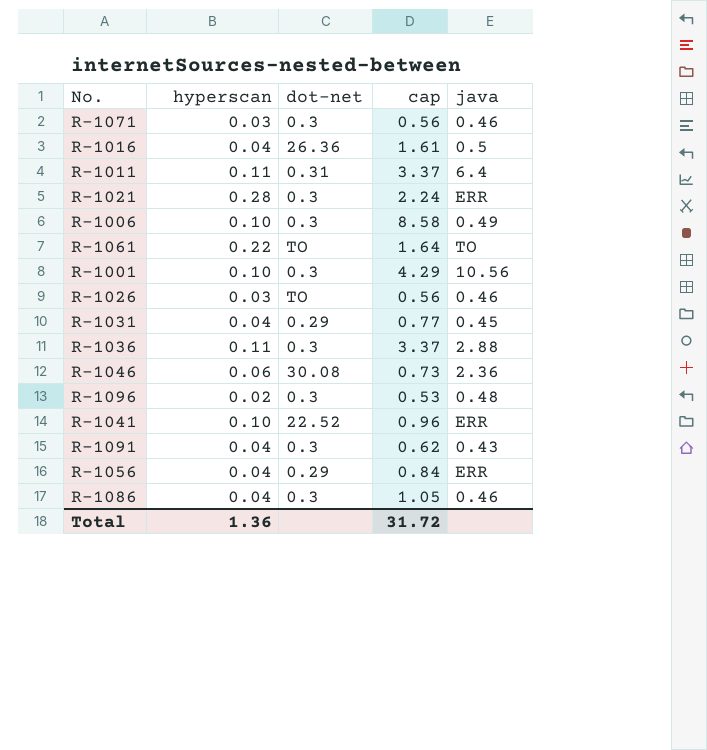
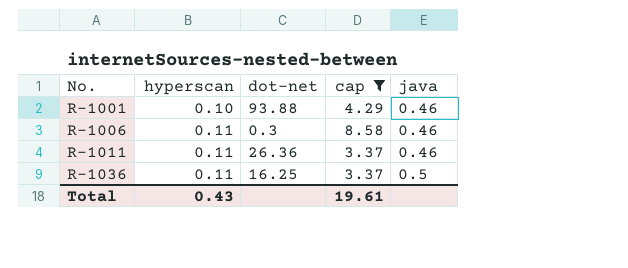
filter: none -> cap >= 3.37
row order: none -> No. ascending
R-1001 | dot-net: 0.3 -> 93.88
R-1001 | java: 10.56 -> 0.46
R-1006 | hyperscan: 0.10 -> 0.11
R-1006 | java: 0.49 -> 0.46
R-1011 | dot-net: 0.31 -> 26.36
R-1011 | java: 6.4 -> 0.46
R-1036 | dot-net: 0.3 -> 16.25
R-1036 | java: 2.88 -> 0.5
Total | hyperscan: 1.36 -> 0.43
Total | cap: 31.72 -> 19.61

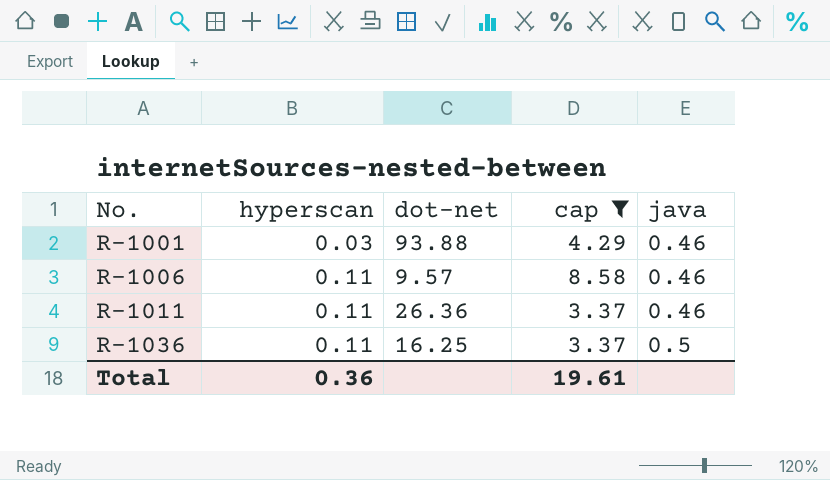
R-1001 | hyperscan: 0.10 -> 0.03
R-1006 | dot-net: 0.3 -> 9.57
Total | hyperscan: 0.43 -> 0.36

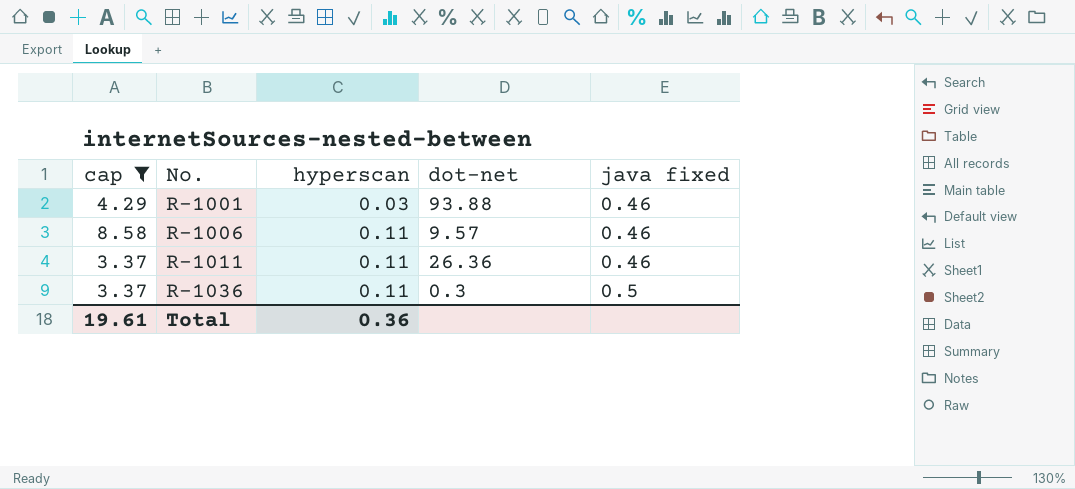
column cap | position: 4 -> 1
column name: java -> java fixed
R-1036 | dot-net: 16.25 -> 0.3

